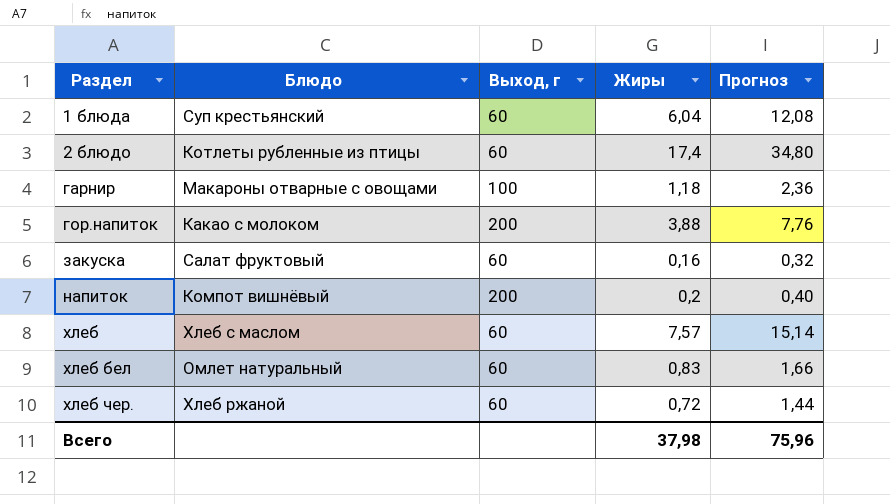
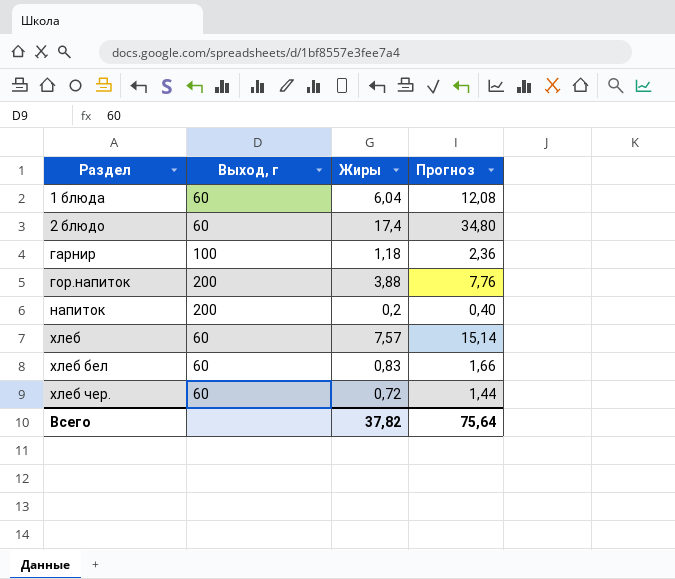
column Блюдо | position: 2 -> none
row закуска: Салат фруктовый | 60 | 0,16 | 0,32 -> none
Всего | Жиры: 37,98 -> 37,82
Всего | Прогноз: 75,96 -> 75,64

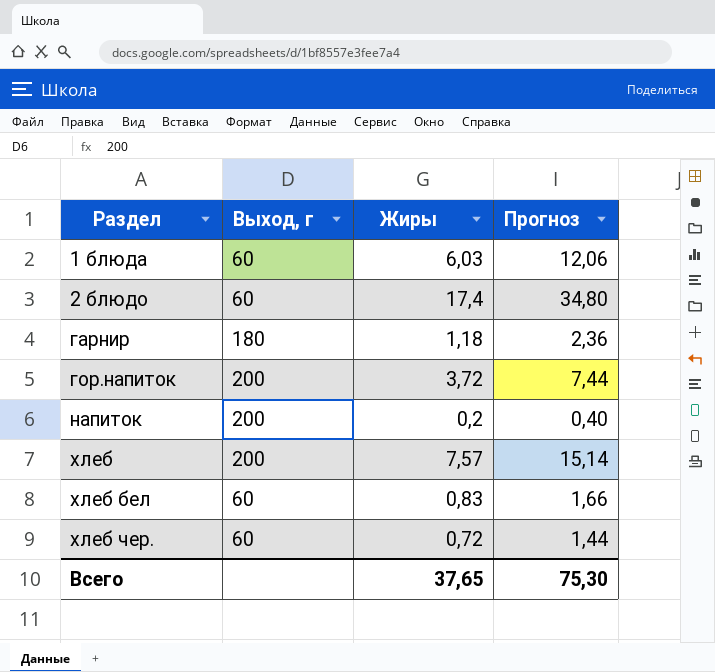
1 блюда | Жиры: 6,04 -> 6,03
1 блюда | Прогноз: 12,08 -> 12,06
гарнир | Выход, г: 100 -> 180
гор.напиток | Жиры: 3,88 -> 3,72
гор.напиток | Прогноз: 7,76 -> 7,44
хлеб | Выход, г: 60 -> 200
Всего | Жиры: 37,82 -> 37,65
Всего | Прогноз: 75,64 -> 75,30

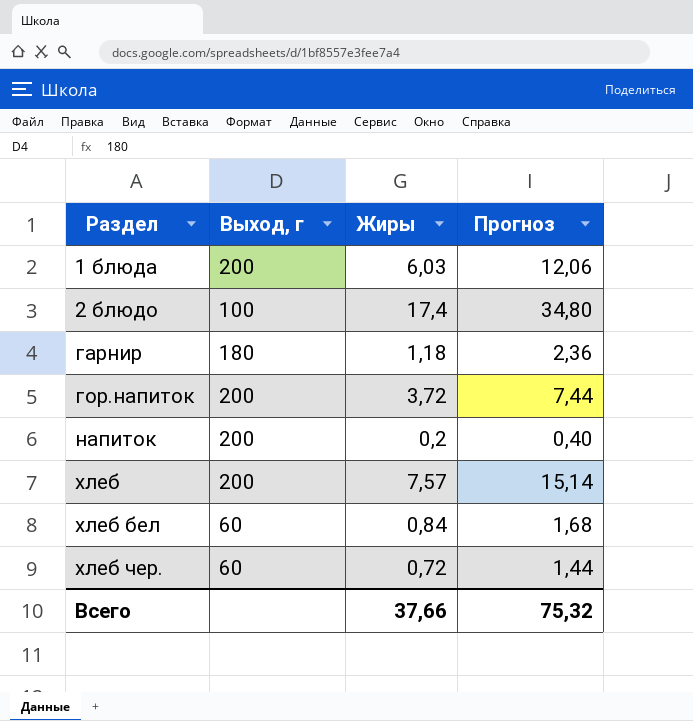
1 блюда | Выход, г: 60 -> 200
2 блюдо | Выход, г: 60 -> 100
хлеб бел | Жиры: 0,83 -> 0,84
хлеб бел | Прогноз: 1,66 -> 1,68
Всего | Жиры: 37,65 -> 37,66
Всего | Прогноз: 75,30 -> 75,32

